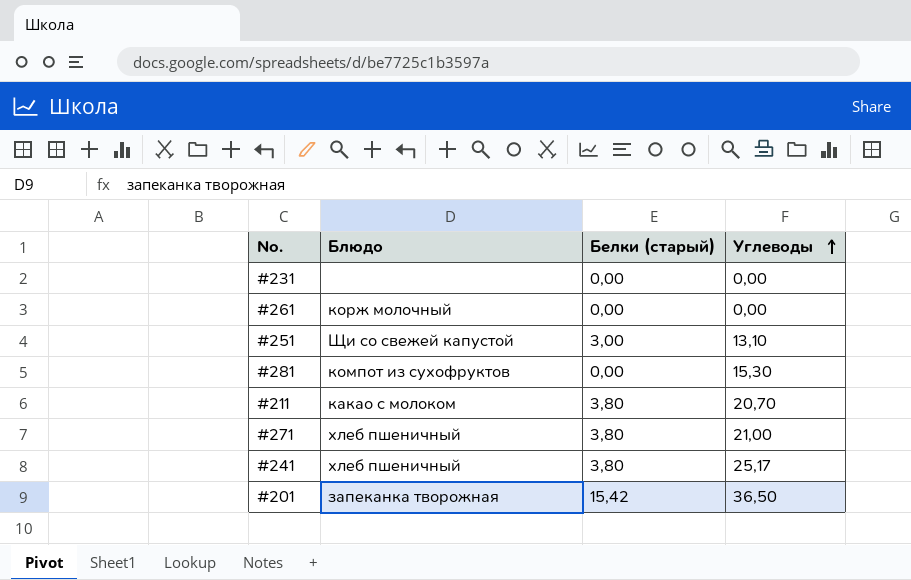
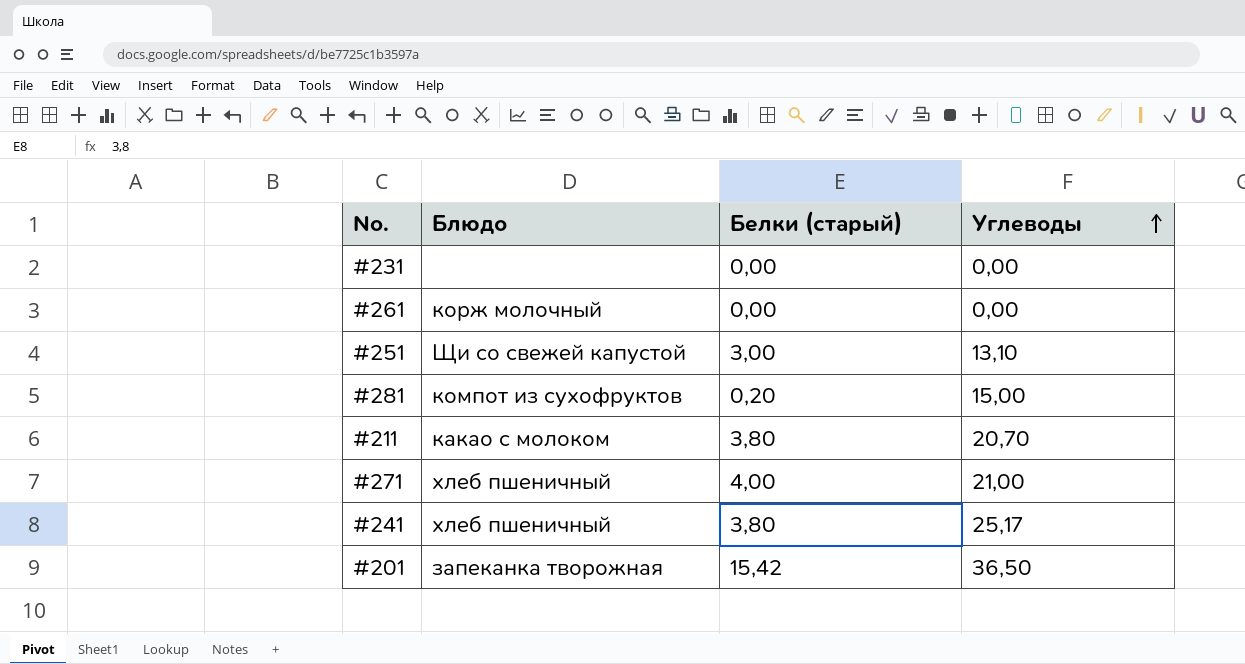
#281 | Белки (старый): 0,00 -> 0,20
#281 | Углеводы: 15,30 -> 15,00
#271 | Белки (старый): 3,80 -> 4,00

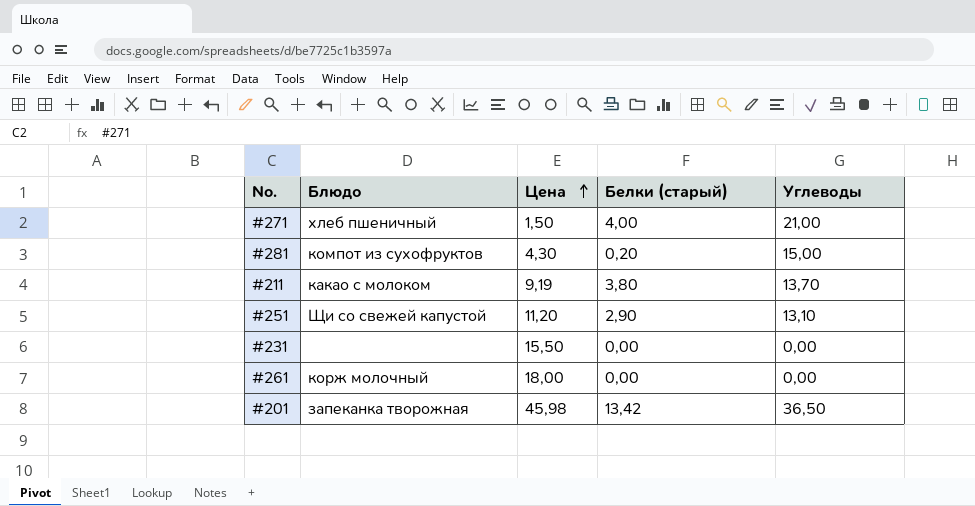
row order: Углеводы ascending -> Цена ascending
column Цена | position: none -> 3
row #241: хлеб пшеничный | 3,80 | 25,17 -> none
#211 | Углеводы: 20,70 -> 13,70
#251 | Белки (старый): 3,00 -> 2,90
#201 | Белки (старый): 15,42 -> 13,42

